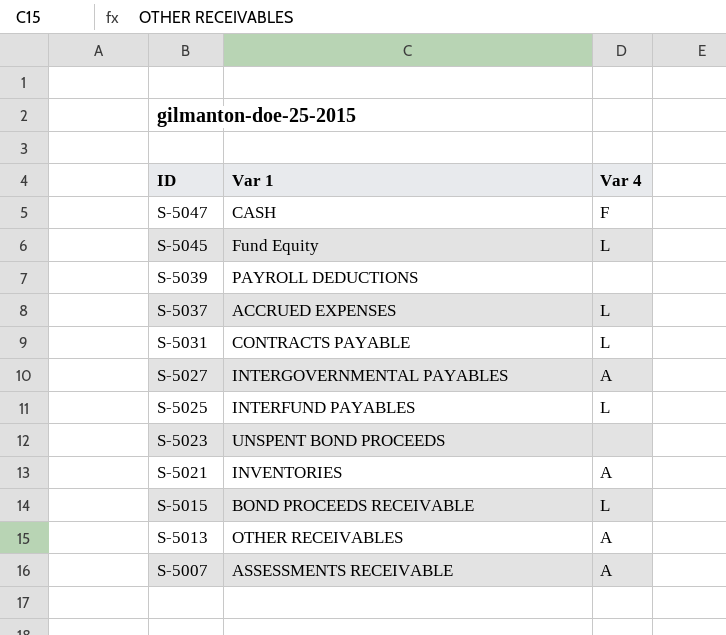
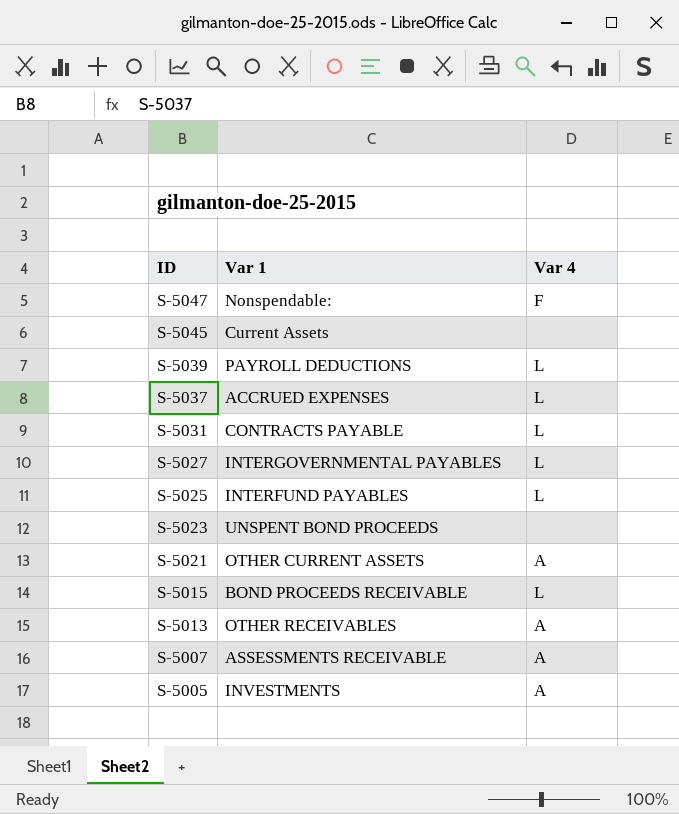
S-5047 | Var 1: CASH -> Nonspendable:
S-5045 | Var 1: Fund Equity -> Current Assets
S-5045 | Var 4: L -> none
S-5039 | Var 4: none -> L
S-5027 | Var 4: A -> L
S-5021 | Var 1: INVENTORIES -> OTHER CURRENT ASSETS
row S-5005: none -> INVESTMENTS | A

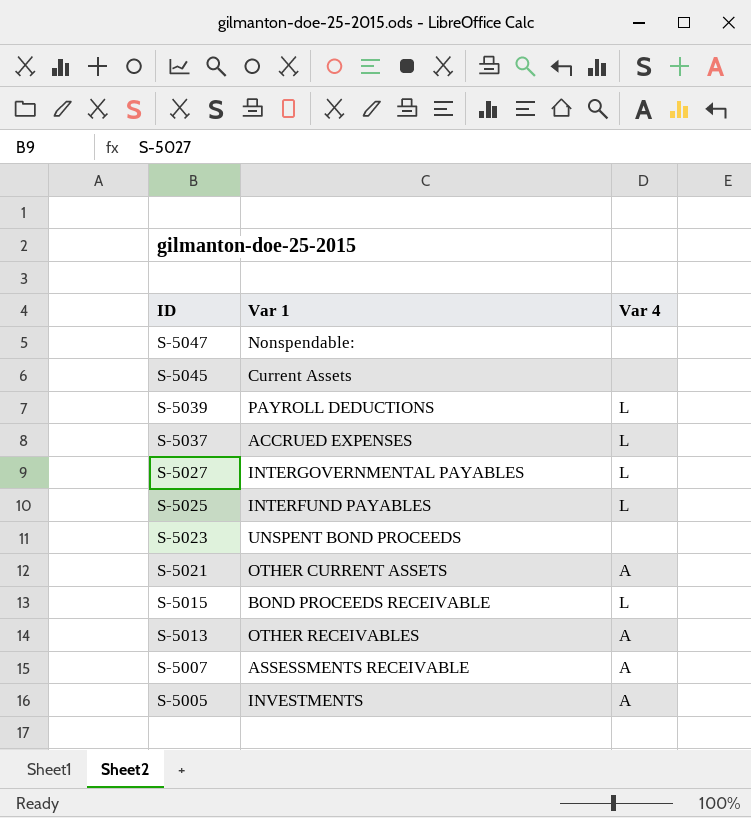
row S-5031: CONTRACTS PAYABLE | L -> none
S-5047 | Var 4: F -> none

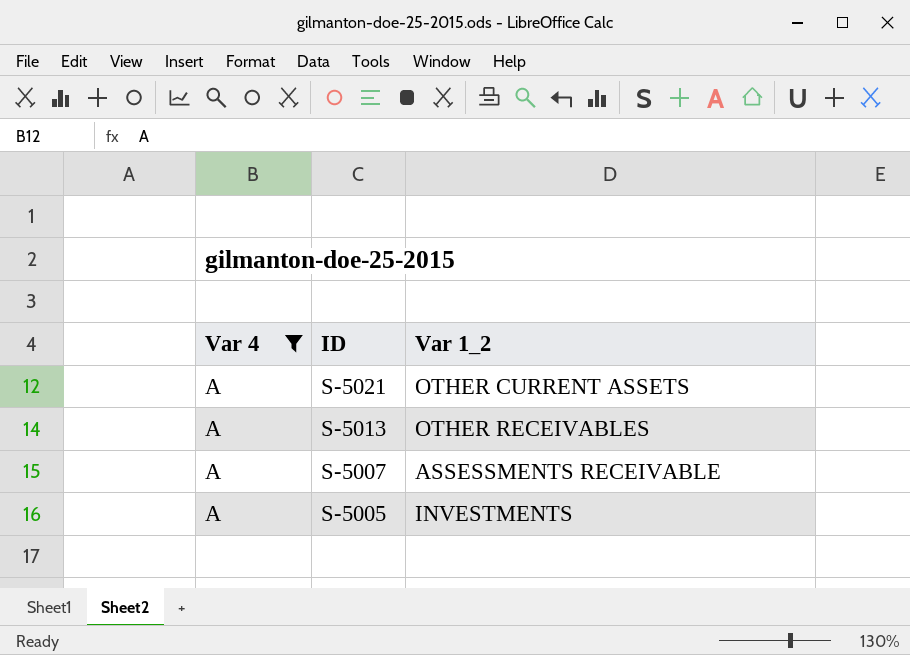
filter: none -> Var 4 = A
column Var 4 | position: 3 -> 1
column name: Var 1 -> Var 1_2

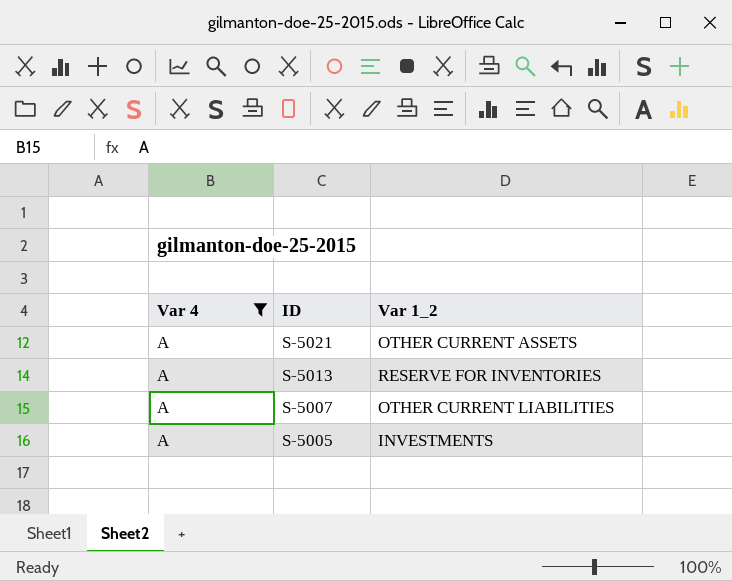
S-5013 | Var 1_2: OTHER RECEIVABLES -> RESERVE FOR INVENTORIES
S-5007 | Var 1_2: ASSESSMENTS RECEIVABLE -> OTHER CURRENT LIABILITIES

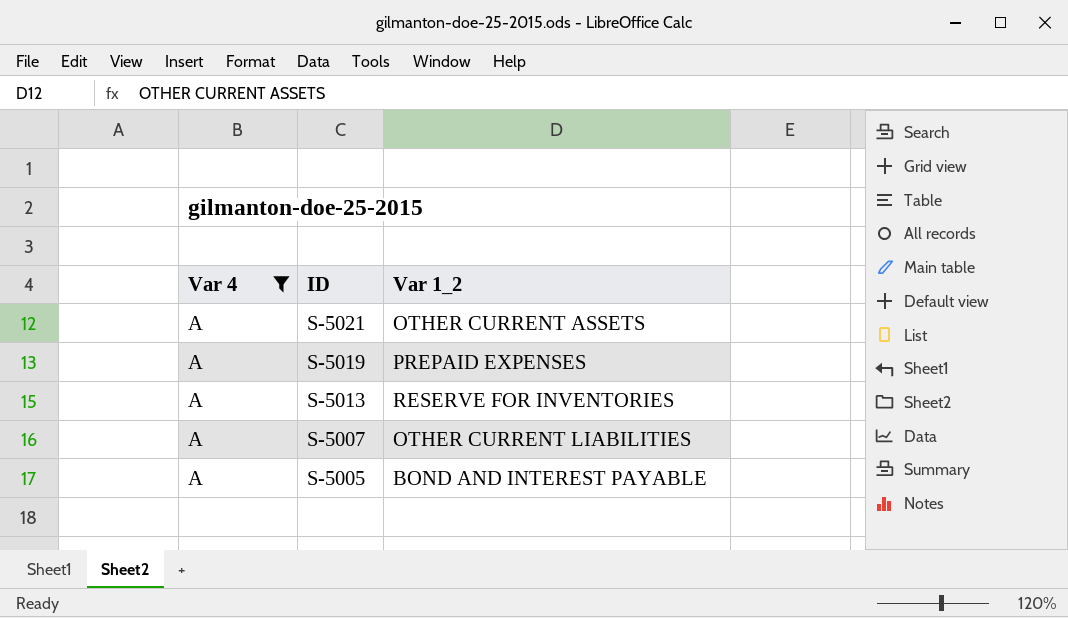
row S-5019: none -> A | PREPAID EXPENSES
S-5005 | Var 1_2: INVESTMENTS -> BOND AND INTEREST PAYABLE

